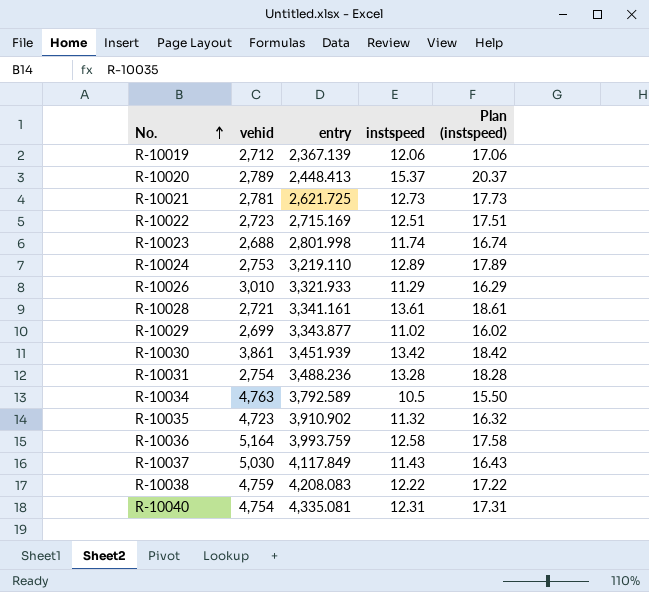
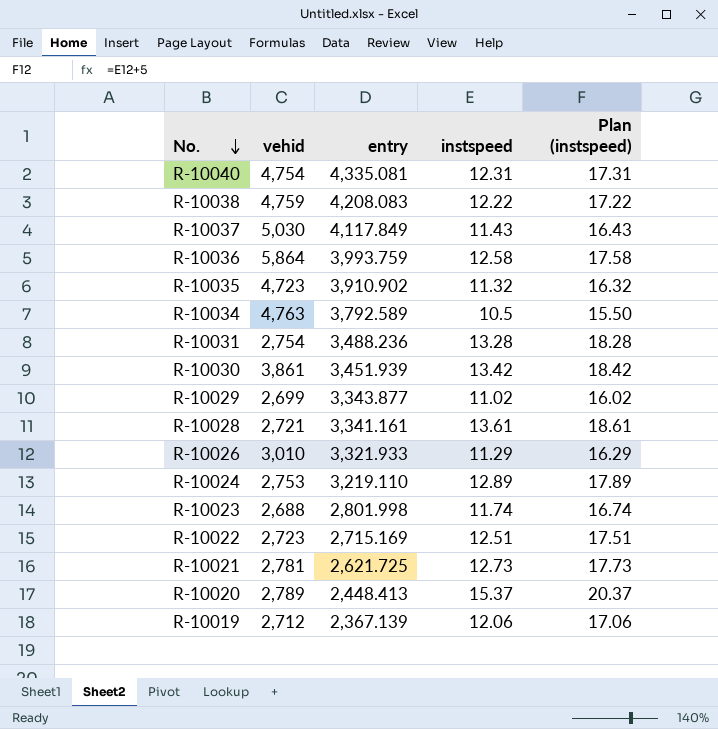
row order: No. ascending -> No. descending
R-10036 | vehid: 5,164 -> 5,864

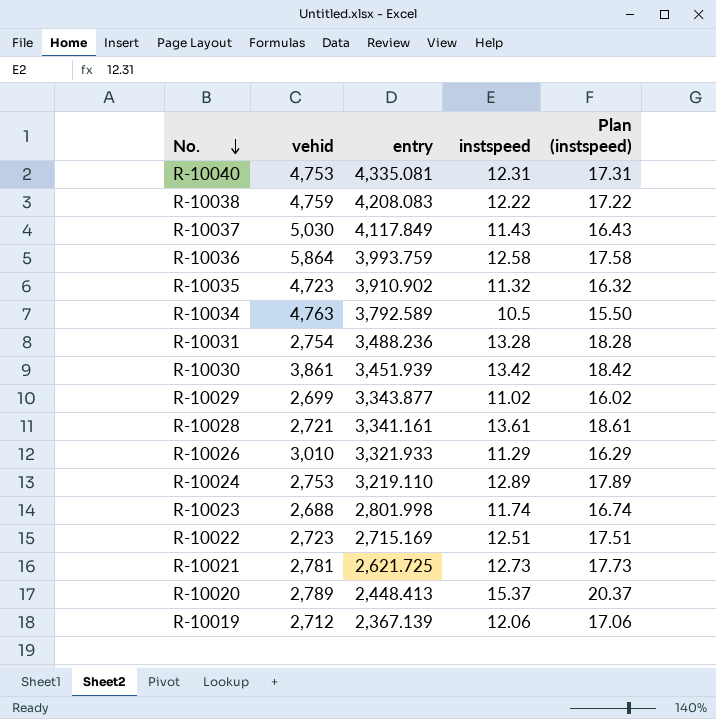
R-10040 | vehid: 4,754 -> 4,753

